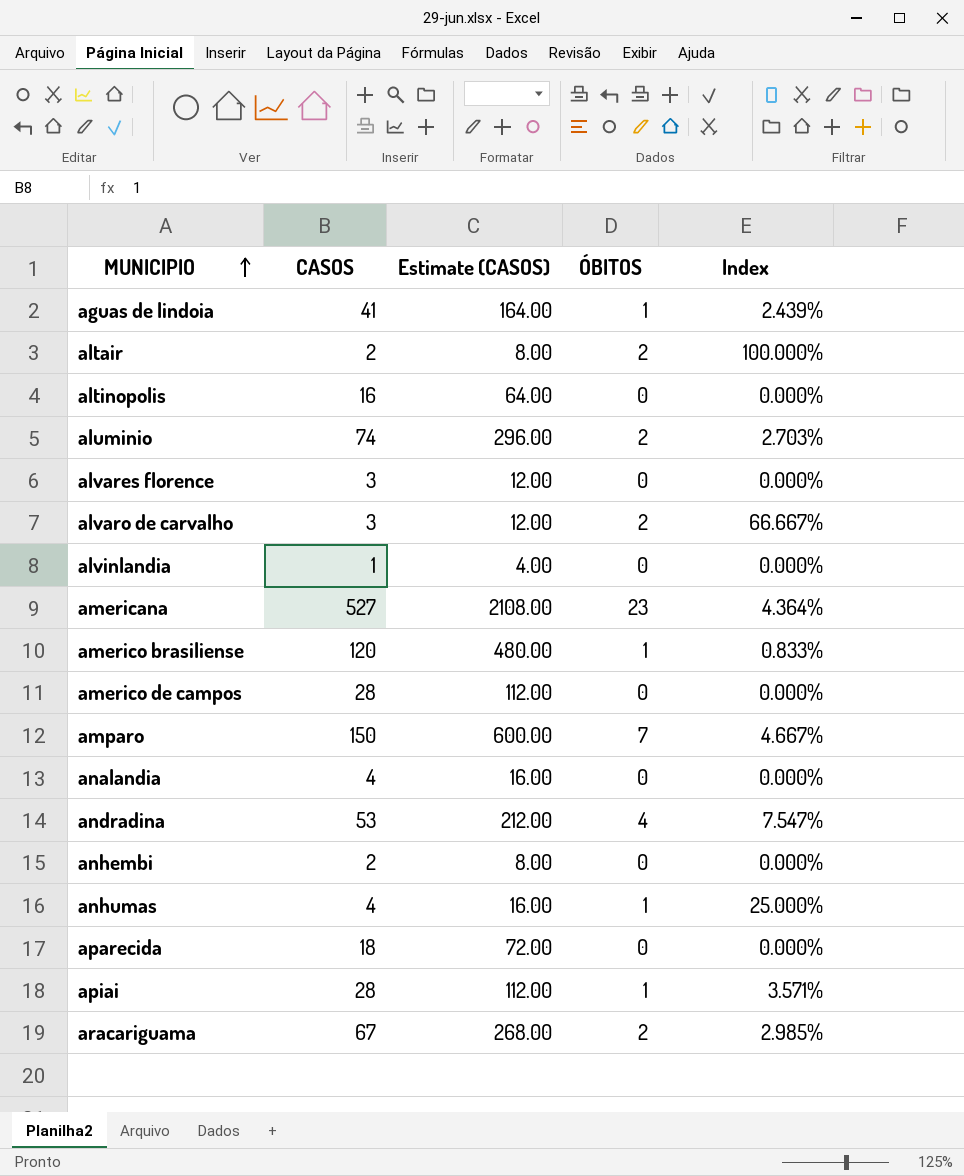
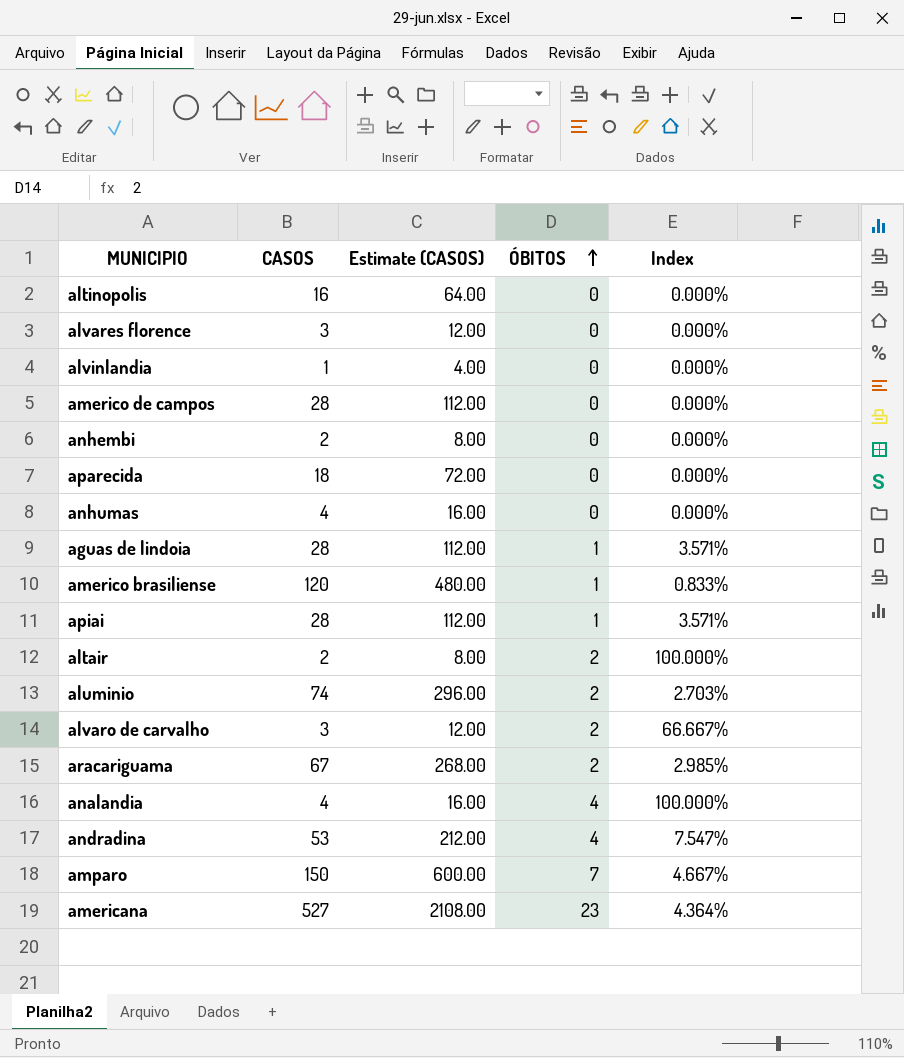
row order: MUNICIPIO ascending -> ÓBITOS ascending
anhumas | ÓBITOS: 1 -> 0
anhumas | Index: 25.000% -> 0.000%
aguas de lindoia | CASOS: 41 -> 28
aguas de lindoia | Estimate (CASOS): 164.00 -> 112.00
aguas de lindoia | Index: 2.439% -> 3.571%
analandia | ÓBITOS: 0 -> 4
analandia | Index: 0.000% -> 100.000%

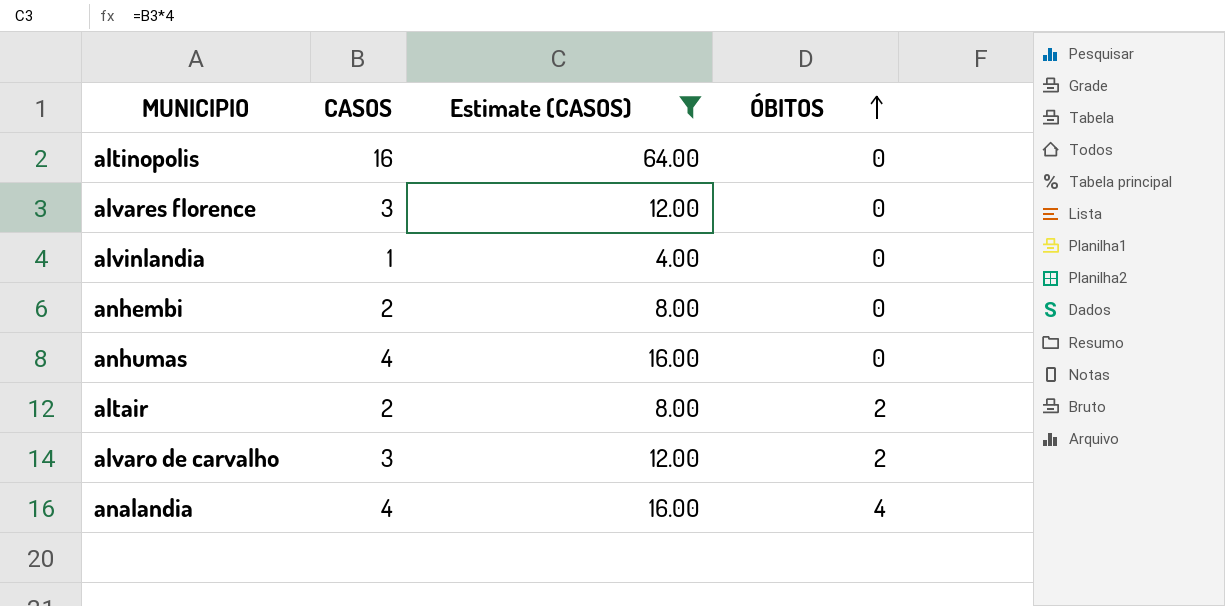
filter: none -> Estimate (CASOS) <= 64.00
column Index | formula: [ÓBITOS] / [CASOS] -> none

